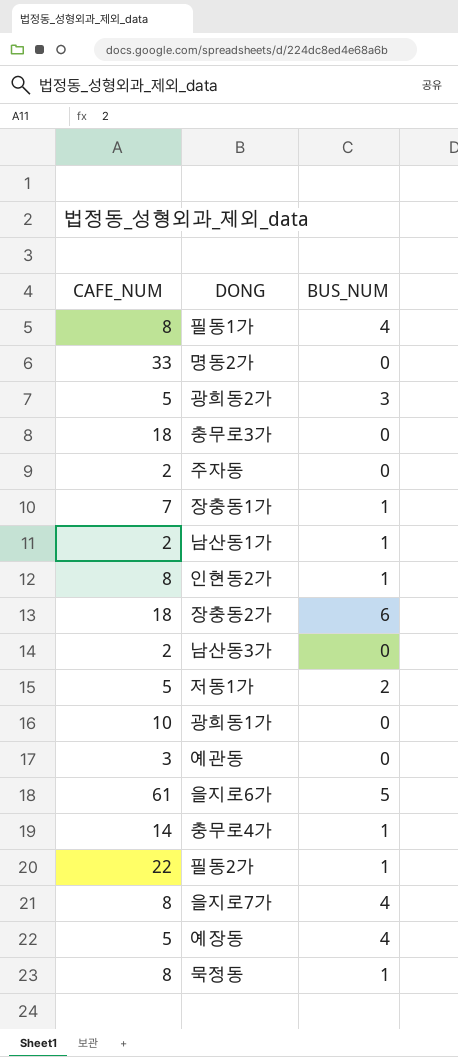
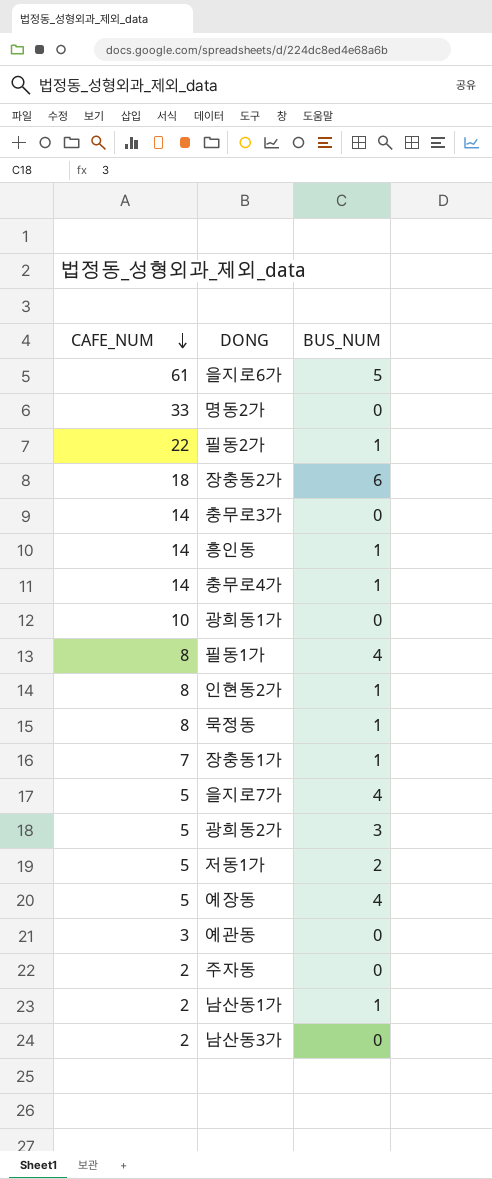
row order: none -> CAFE_NUM descending
충무로3가 | CAFE_NUM: 18 -> 14
row 흥인동: none -> 14 | 1
을지로7가 | CAFE_NUM: 8 -> 5

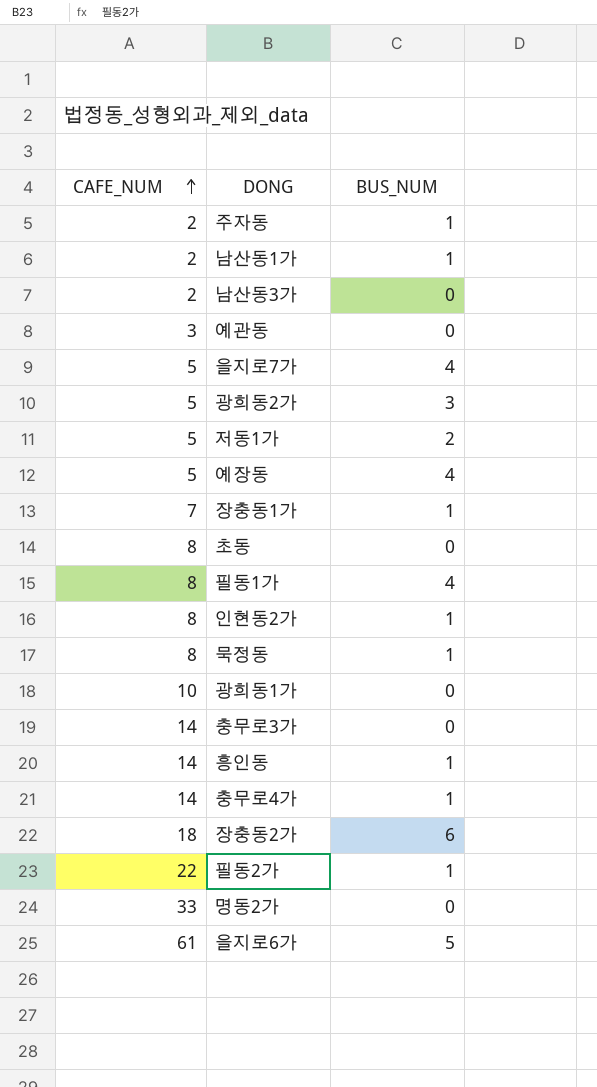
row order: CAFE_NUM descending -> CAFE_NUM ascending
주자동 | BUS_NUM: 0 -> 1
row 초동: none -> 8 | 0

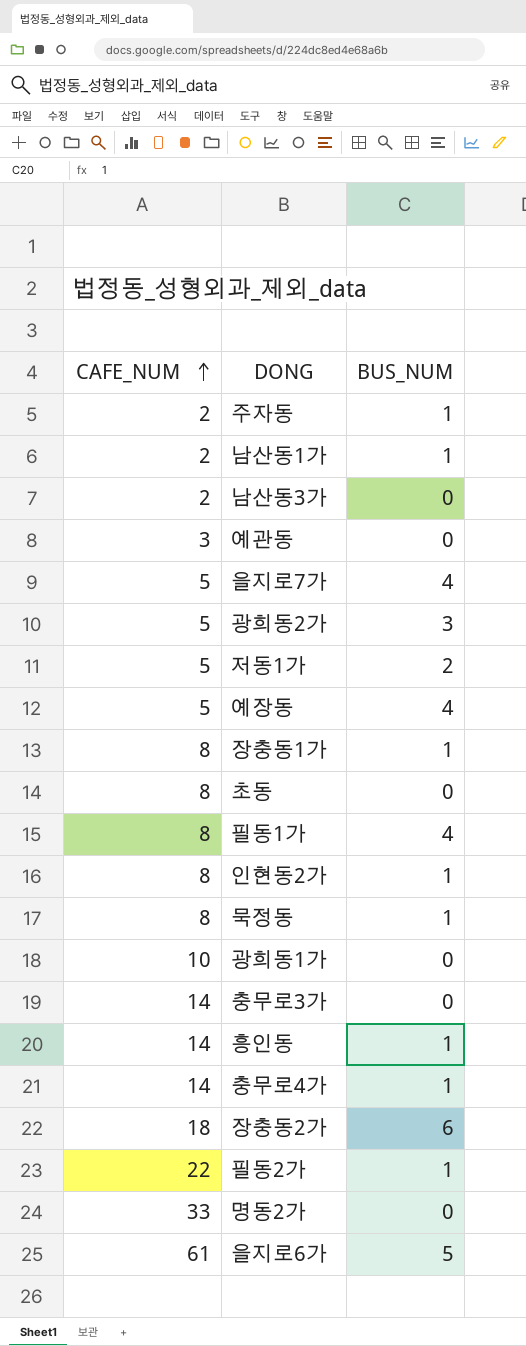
장충동1가 | CAFE_NUM: 7 -> 8

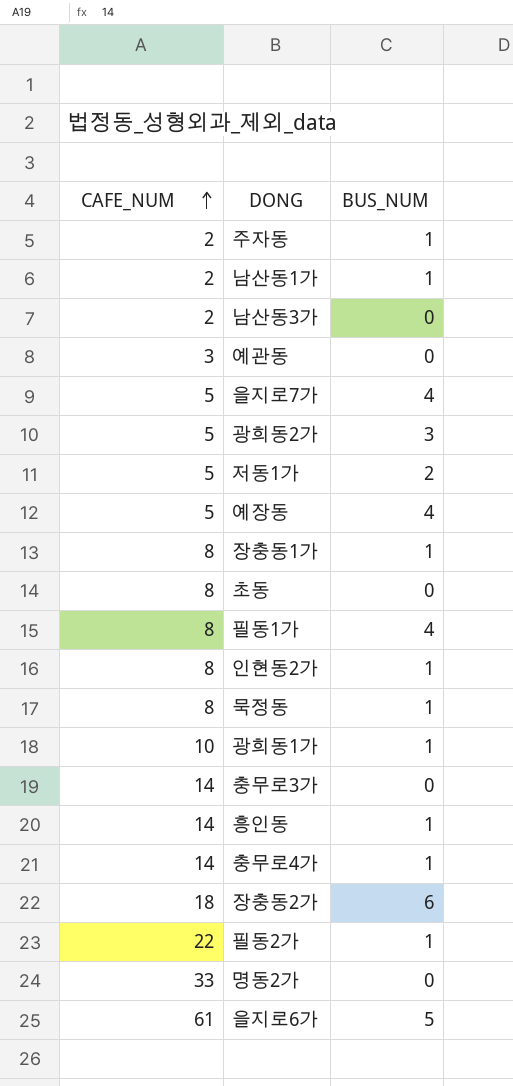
광희동1가 | BUS_NUM: 0 -> 1

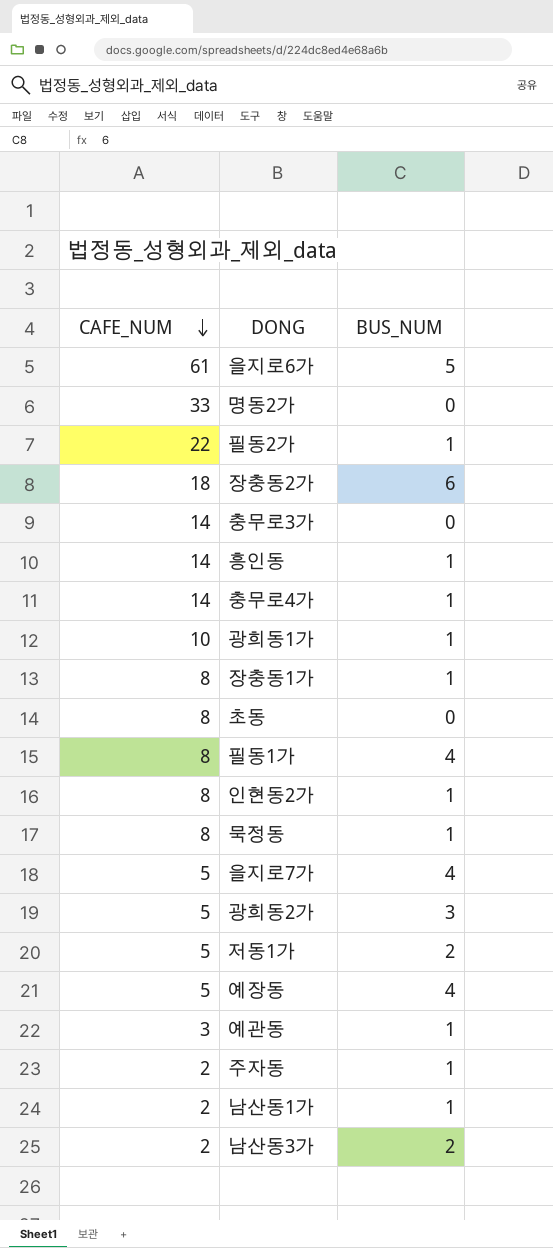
row order: CAFE_NUM ascending -> CAFE_NUM descending
예관동 | BUS_NUM: 0 -> 1
남산동3가 | BUS_NUM: 0 -> 2

